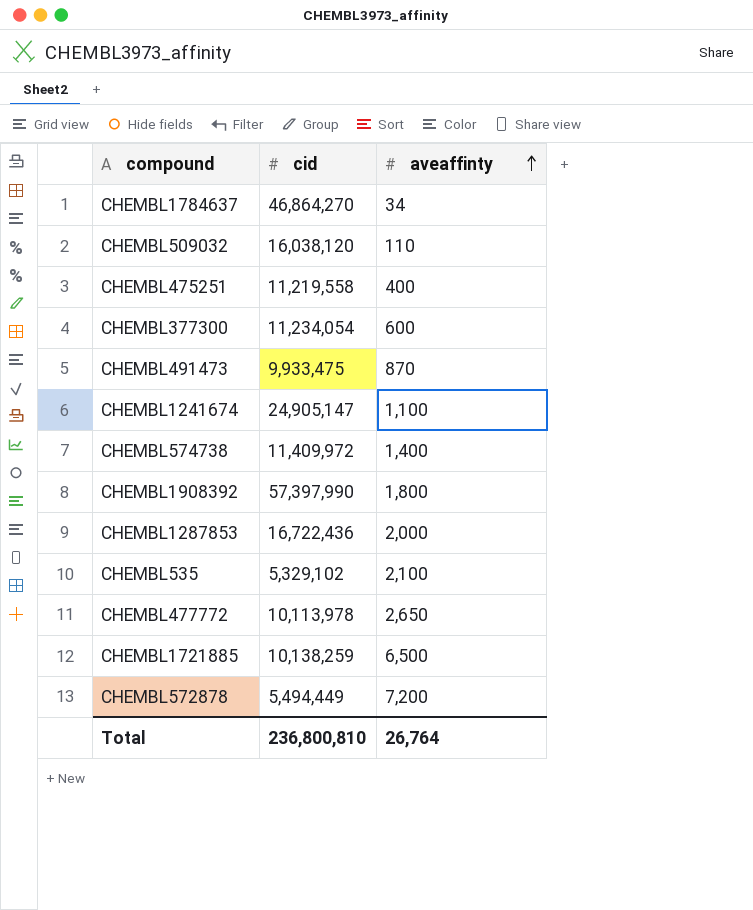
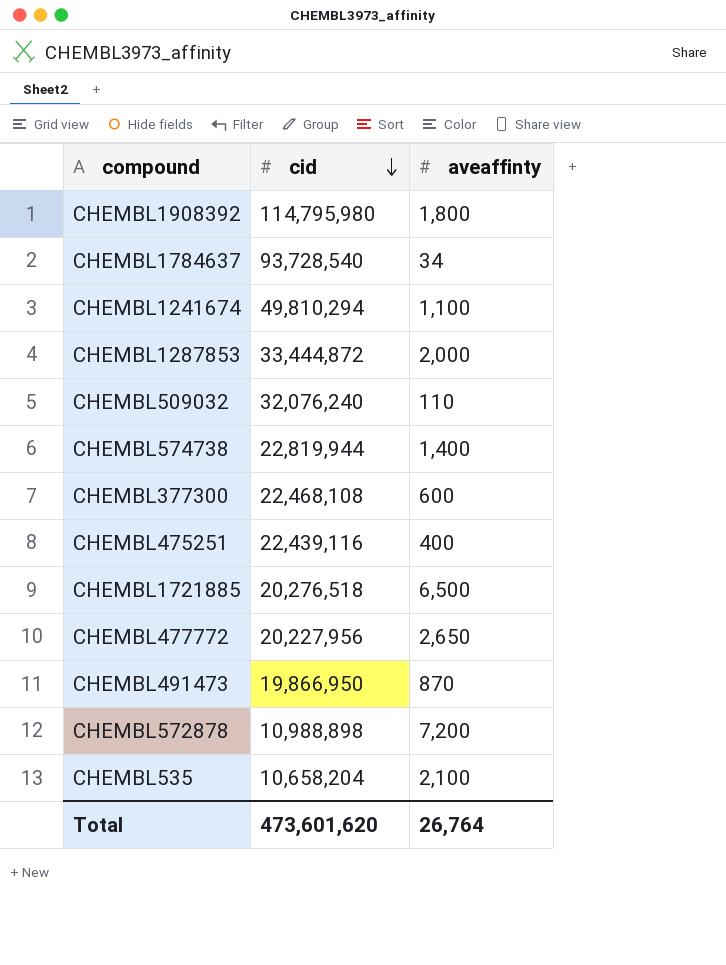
row order: aveaffinty ascending -> cid descending
CHEMBL1908392 | cid: 57,397,990 -> 114,795,980
CHEMBL1784637 | cid: 46,864,270 -> 93,728,540
CHEMBL1241674 | cid: 24,905,147 -> 49,810,294
CHEMBL1287853 | cid: 16,722,436 -> 33,444,872
CHEMBL509032 | cid: 16,038,120 -> 32,076,240
CHEMBL574738 | cid: 11,409,972 -> 22,819,944
CHEMBL377300 | cid: 11,234,054 -> 22,468,108
CHEMBL475251 | cid: 11,219,558 -> 22,439,116
CHEMBL1721885 | cid: 10,138,259 -> 20,276,518
CHEMBL477772 | cid: 10,113,978 -> 20,227,956
CHEMBL491473 | cid: 9,933,475 -> 19,866,950
CHEMBL572878 | cid: 5,494,449 -> 10,988,898
CHEMBL535 | cid: 5,329,102 -> 10,658,204
Total | cid: 236,800,810 -> 473,601,620

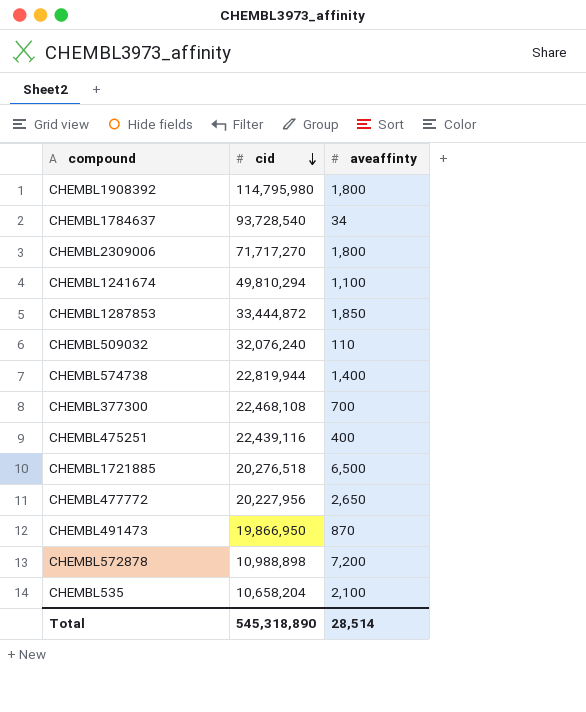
row CHEMBL2309006: none -> 71,717,270 | 1,800
CHEMBL1287853 | aveaffinty: 2,000 -> 1,850
CHEMBL377300 | aveaffinty: 600 -> 700
Total | cid: 473,601,620 -> 545,318,890
Total | aveaffinty: 26,764 -> 28,514

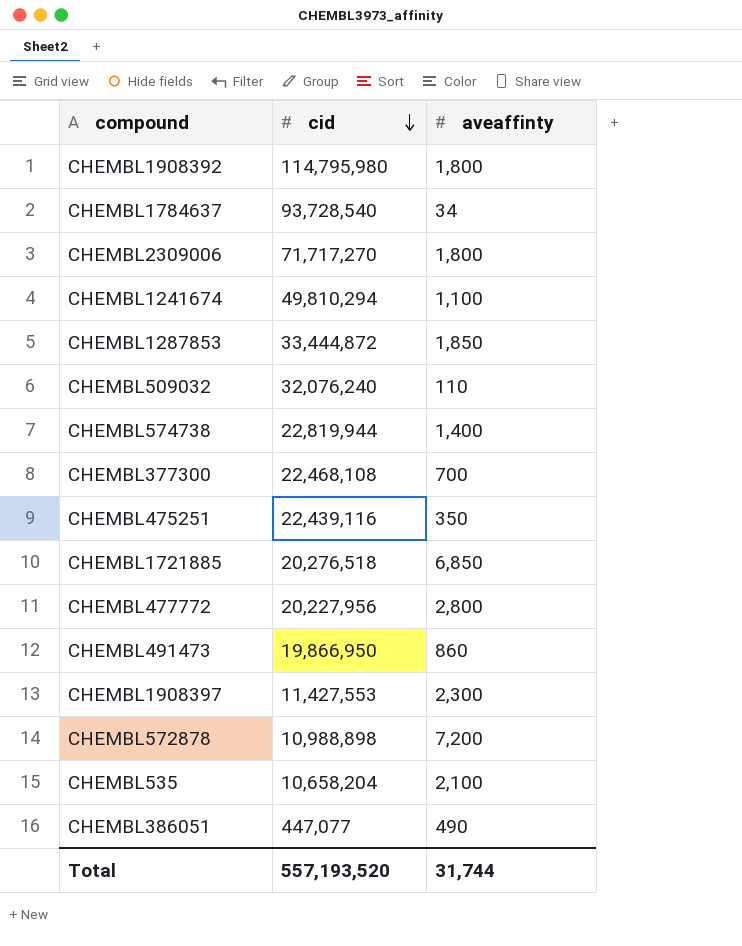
CHEMBL475251 | aveaffinty: 400 -> 350
CHEMBL1721885 | aveaffinty: 6,500 -> 6,850
CHEMBL477772 | aveaffinty: 2,650 -> 2,800
CHEMBL491473 | aveaffinty: 870 -> 860
row CHEMBL1908397: none -> 11,427,553 | 2,300
row CHEMBL386051: none -> 447,077 | 490
Total | cid: 545,318,890 -> 557,193,520
Total | aveaffinty: 28,514 -> 31,744

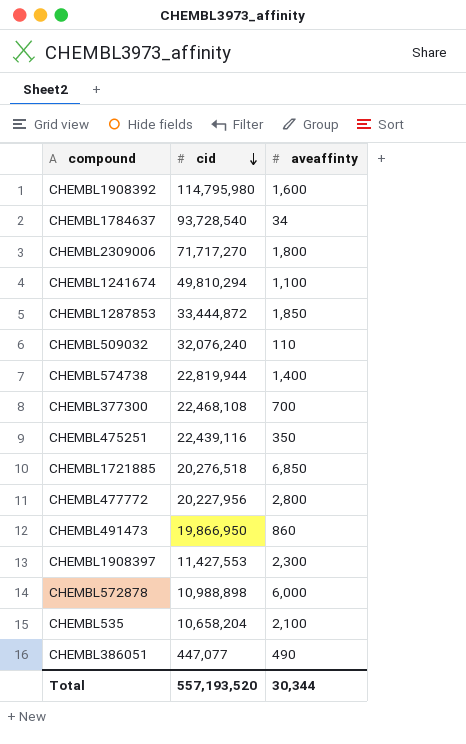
CHEMBL1908392 | aveaffinty: 1,800 -> 1,600
CHEMBL572878 | aveaffinty: 7,200 -> 6,000
Total | aveaffinty: 31,744 -> 30,344

